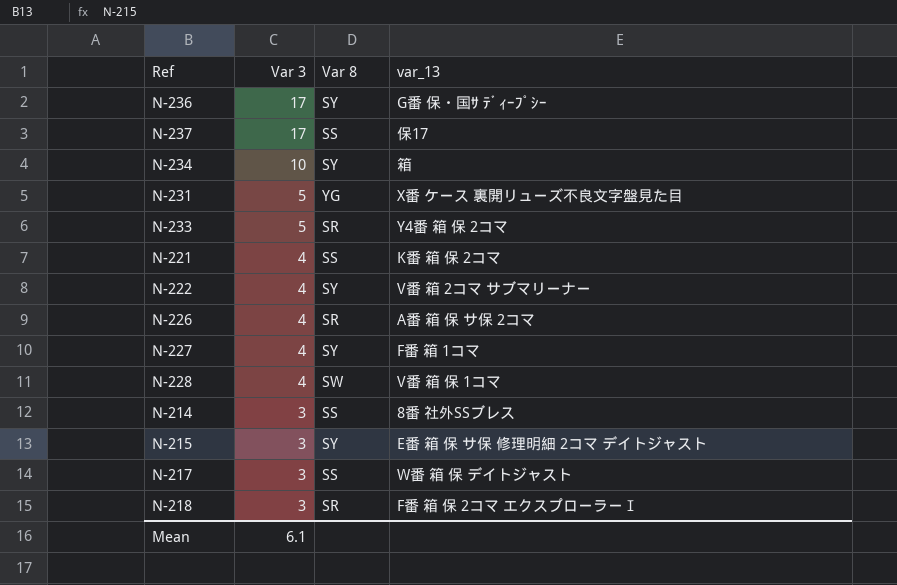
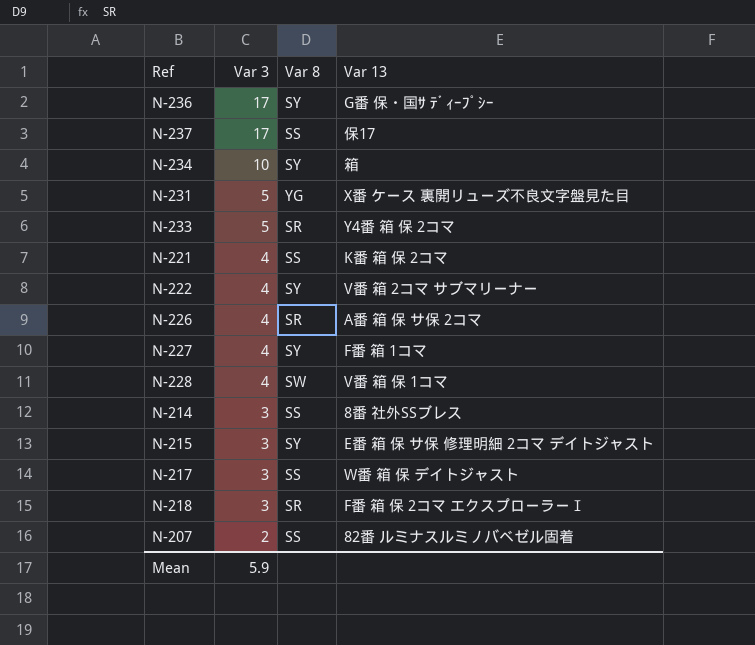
column name: var_13 -> Var 13
row N-207: none -> 2 | SS | 82番 ルミナスルミノバベゼル固着
Mean | Var 3: 6.1 -> 5.9

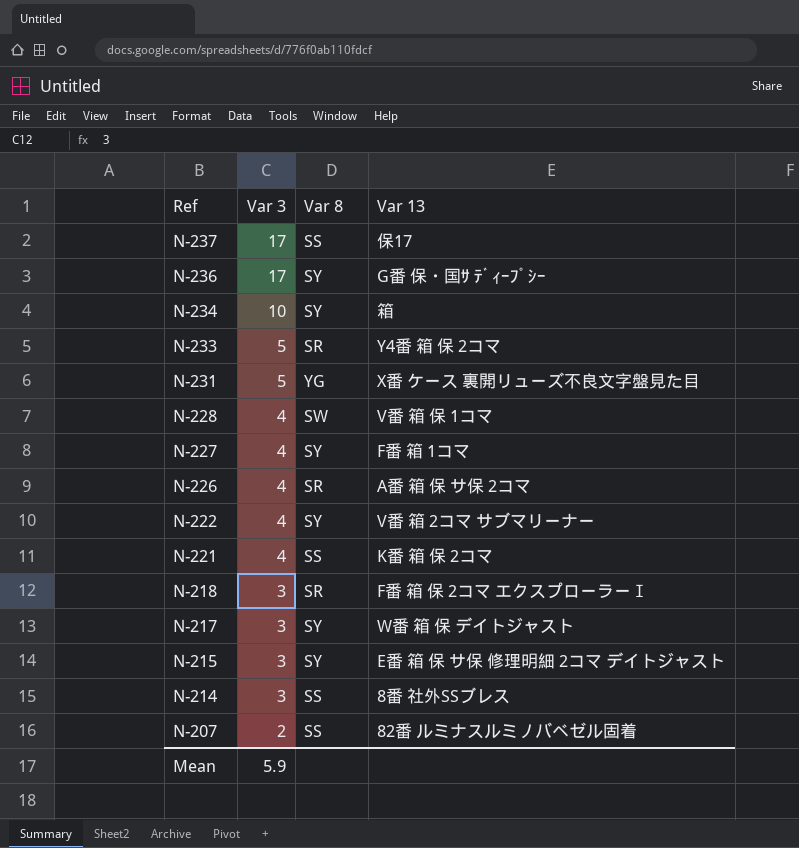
row order: Var 3 descending -> Ref descending
N-217 | Var 8: SS -> SY

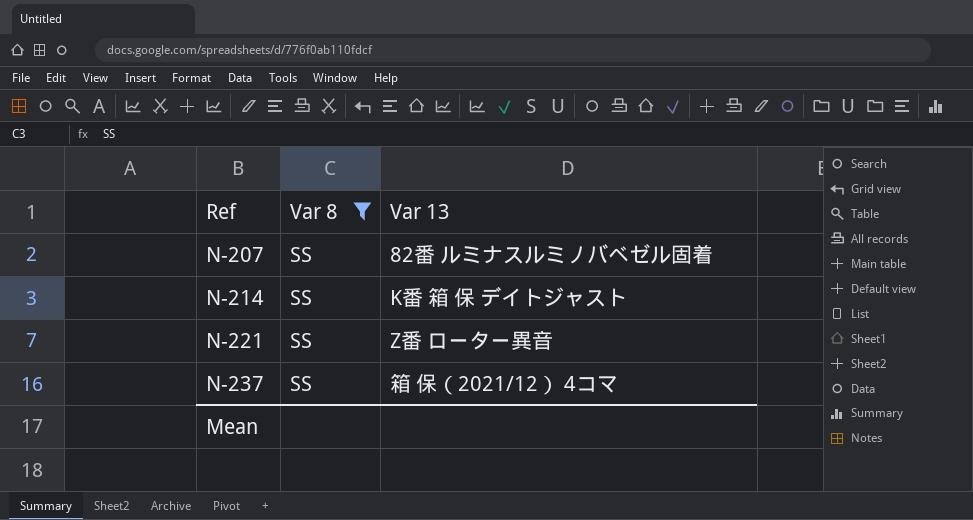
filter: none -> Var 8 = SS
row order: Ref descending -> Ref ascending
column Var 3 | position: 2 -> none
N-214 | Var 13: 8番 社外SSブレス -> K番 箱 保 デイトジャスト
N-221 | Var 13: K番 箱 保 2コマ -> Z番 ローター異音
N-237 | Var 13: 保17 -> 箱 保（2021/12） 4コマ

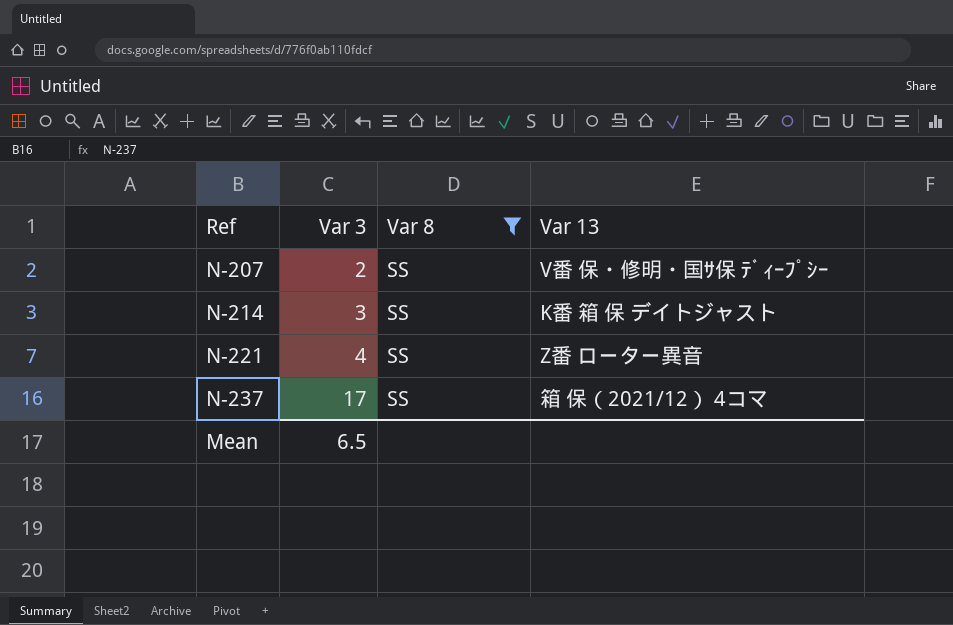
column Var 3 | position: none -> 2
N-207 | Var 13: 82番 ルミナスルミノバベゼル固着 -> V番 保・修明・国ｻ保 ﾃﾞｨｰﾌﾟｼｰ

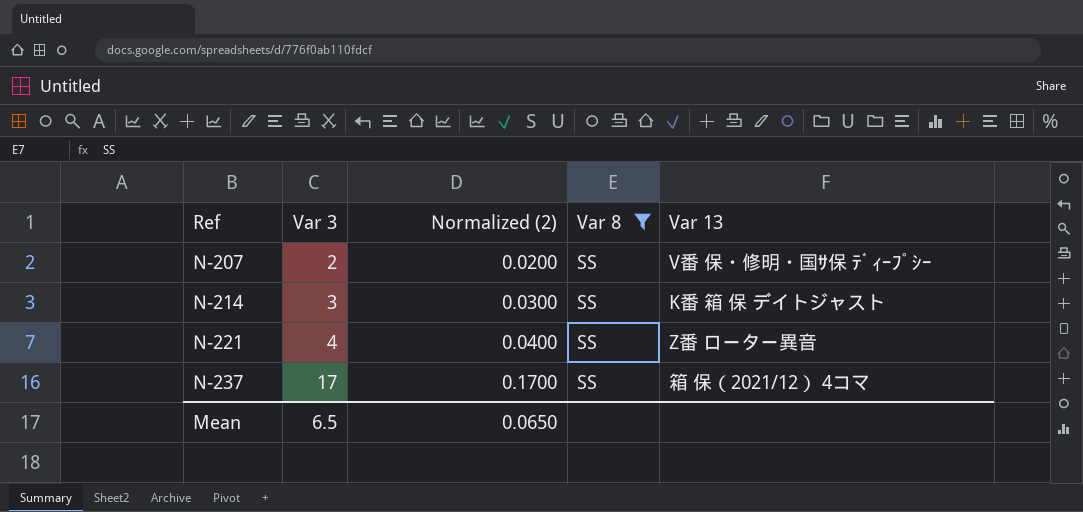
column Normalized (2) | formula: none -> [Var 3] * 0.01

